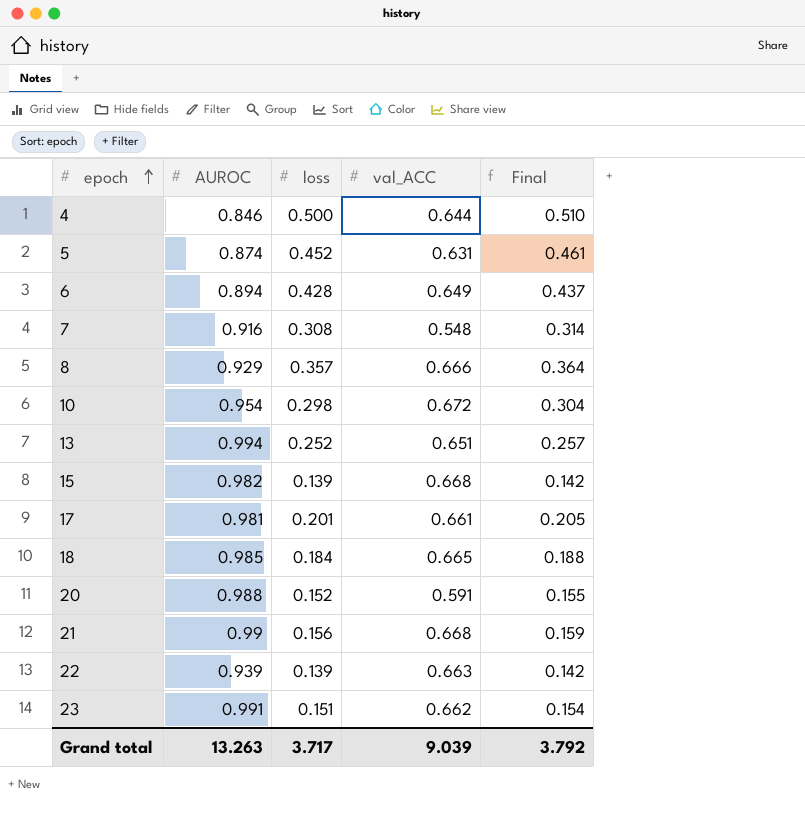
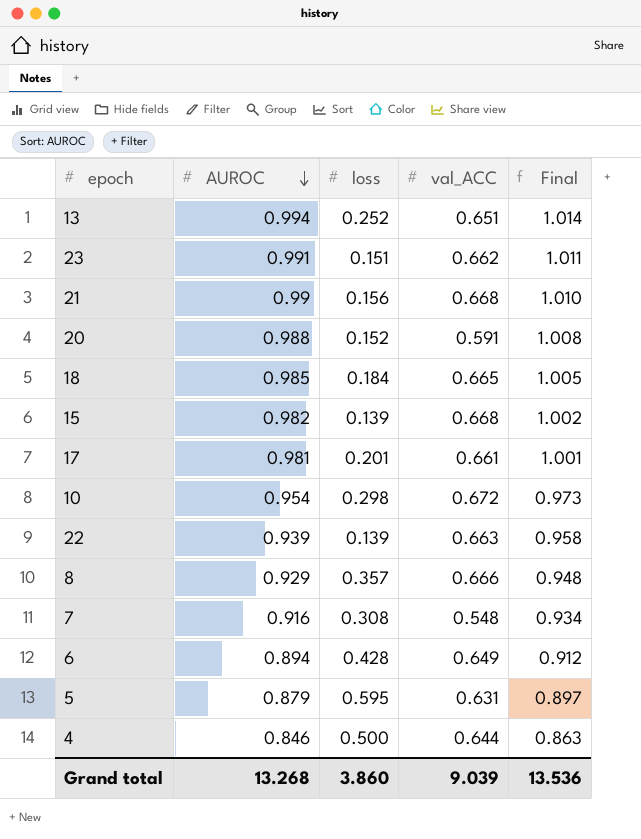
row order: epoch ascending -> AUROC descending
column Final | formula: [loss] * 1.02 -> [AUROC] * 1.02
5 | AUROC: 0.874 -> 0.879
5 | loss: 0.452 -> 0.595
Grand total | AUROC: 13.263 -> 13.268
Grand total | loss: 3.717 -> 3.860
Grand total | Final: 3.792 -> 13.536

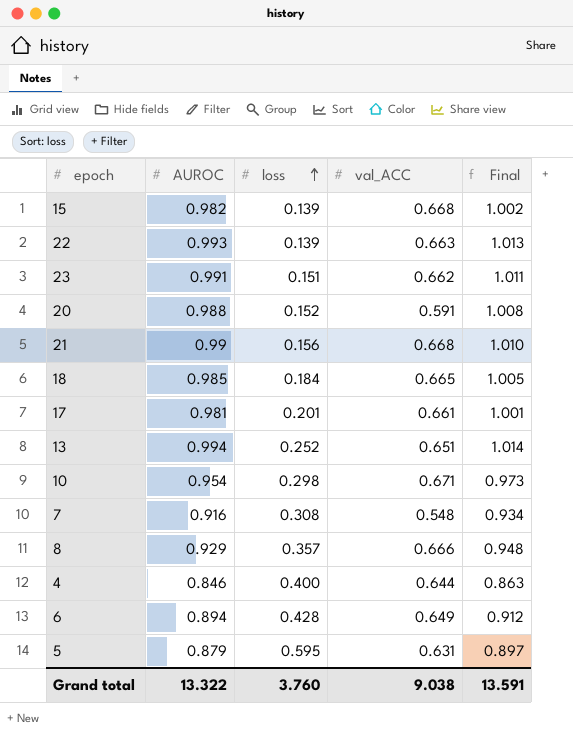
row order: AUROC descending -> loss ascending
22 | AUROC: 0.939 -> 0.993
22 | Final: 0.958 -> 1.013
10 | val_ACC: 0.672 -> 0.671
4 | loss: 0.500 -> 0.400
Grand total | AUROC: 13.268 -> 13.322
Grand total | loss: 3.860 -> 3.760
Grand total | val_ACC: 9.039 -> 9.038
Grand total | Final: 13.536 -> 13.591

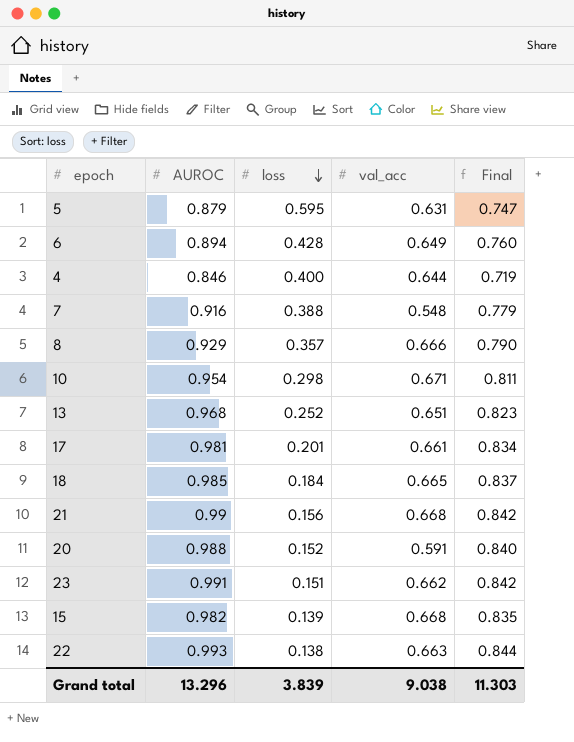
row order: loss ascending -> loss descending
column name: val_ACC -> val_acc
column Final | formula: [AUROC] * 1.02 -> [AUROC] * 0.85
7 | loss: 0.308 -> 0.388
13 | AUROC: 0.994 -> 0.968
22 | loss: 0.139 -> 0.138
Grand total | AUROC: 13.322 -> 13.296
Grand total | loss: 3.760 -> 3.839
Grand total | Final: 13.591 -> 11.303

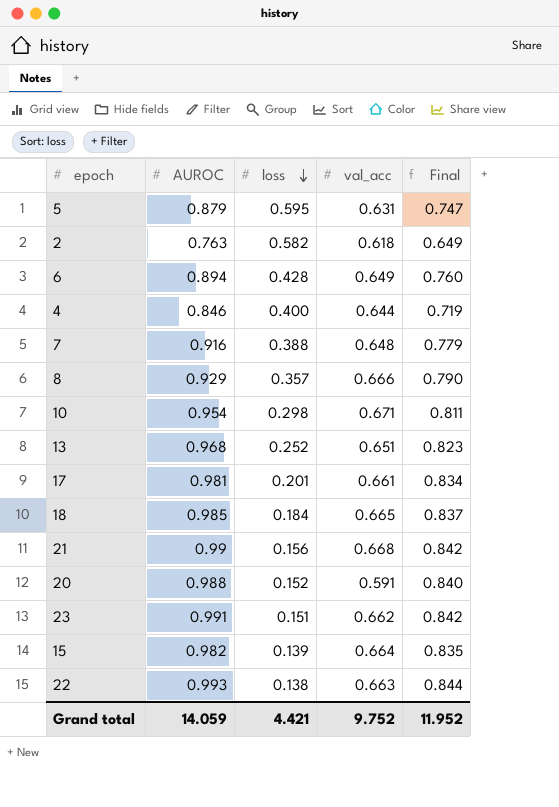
row 2: none -> 0.763 | 0.582 | 0.618 | 0.649
7 | val_acc: 0.548 -> 0.648
15 | val_acc: 0.668 -> 0.664
Grand total | AUROC: 13.296 -> 14.059
Grand total | loss: 3.839 -> 4.421
Grand total | val_acc: 9.038 -> 9.752
Grand total | Final: 11.303 -> 11.952

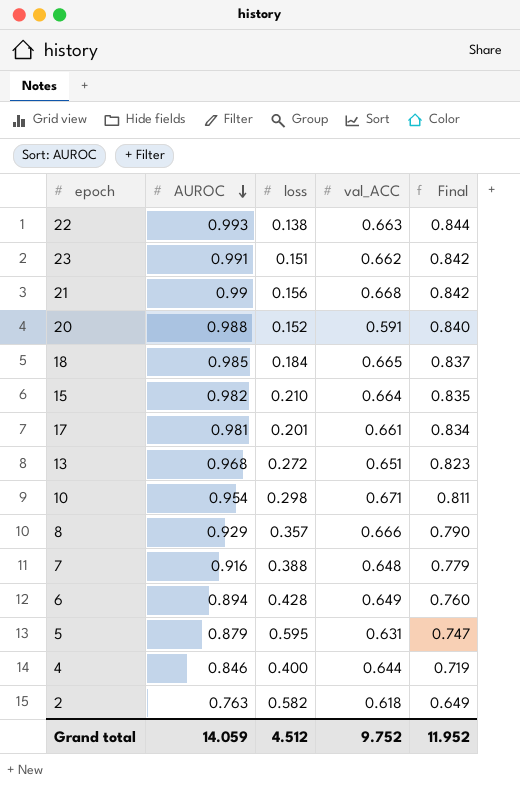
row order: loss descending -> AUROC descending
column name: val_acc -> val_ACC
15 | loss: 0.139 -> 0.210
13 | loss: 0.252 -> 0.272
Grand total | loss: 4.421 -> 4.512

